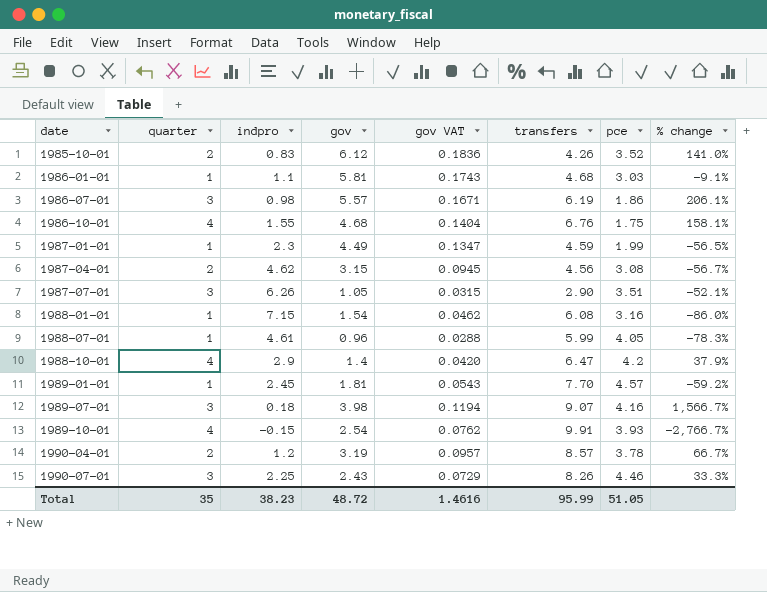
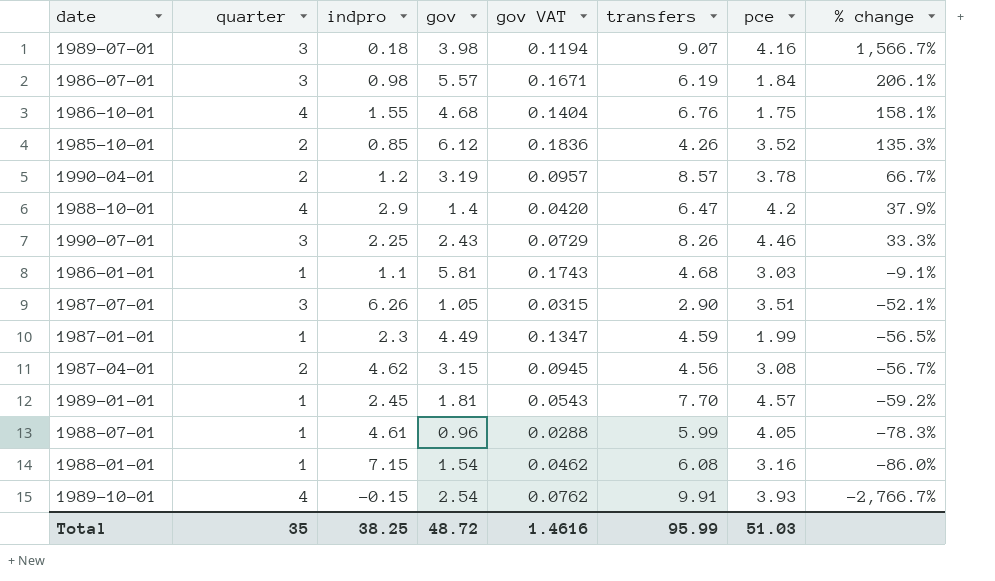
row order: date ascending -> % change descending
1986-07-01 | pce: 1.86 -> 1.84
1985-10-01 | indpro: 0.83 -> 0.85
1985-10-01 | % change: 141.0% -> 135.3%
Total | indpro: 38.23 -> 38.25
Total | pce: 51.05 -> 51.03

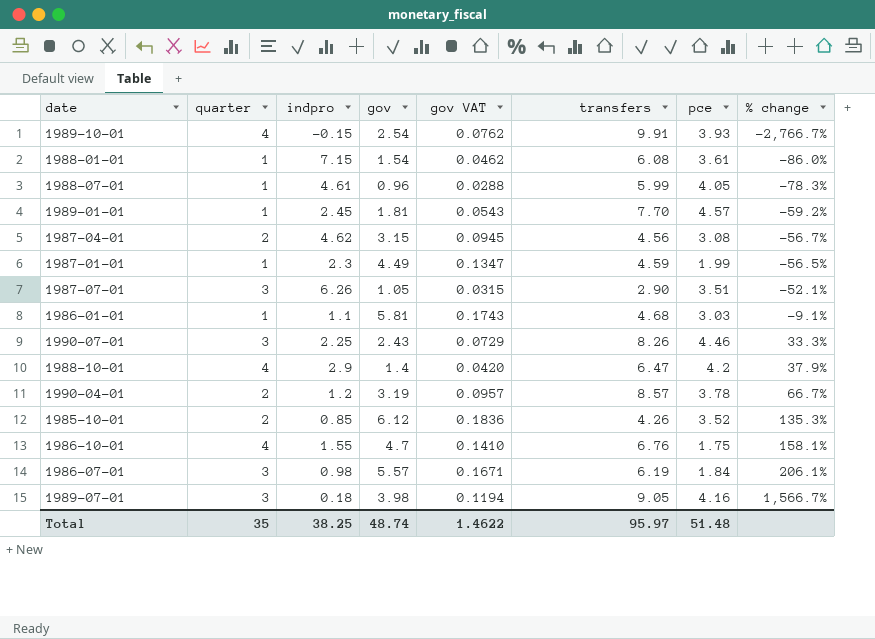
row order: % change descending -> % change ascending
1988-01-01 | pce: 3.16 -> 3.61
1986-10-01 | gov: 4.68 -> 4.7
1986-10-01 | gov VAT: 0.1404 -> 0.1410
1989-07-01 | transfers: 9.07 -> 9.05
Total | gov: 48.72 -> 48.74
Total | gov VAT: 1.4616 -> 1.4622
Total | transfers: 95.99 -> 95.97
Total | pce: 51.03 -> 51.48

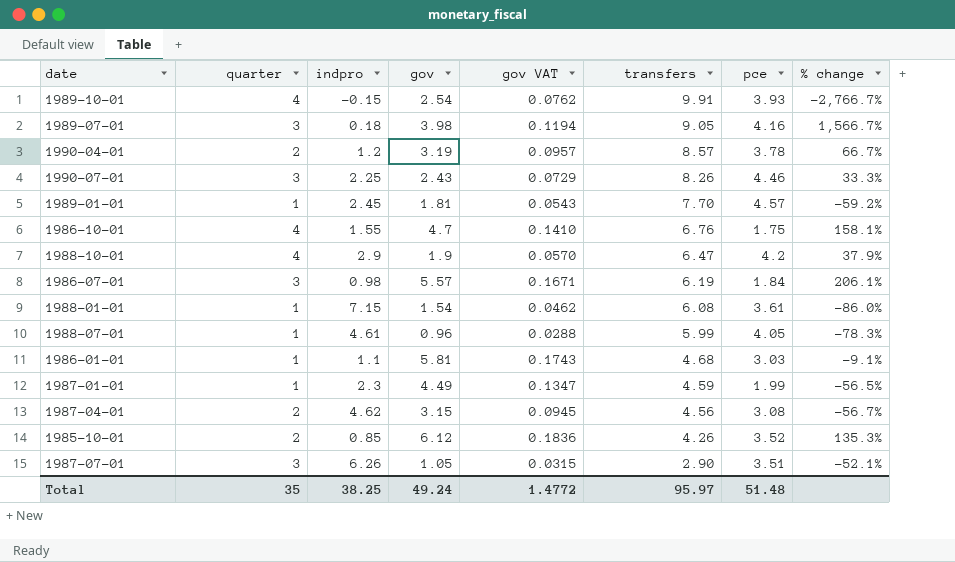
row order: % change ascending -> transfers descending
1988-10-01 | gov: 1.4 -> 1.9
1988-10-01 | gov VAT: 0.0420 -> 0.0570
Total | gov: 48.74 -> 49.24
Total | gov VAT: 1.4622 -> 1.4772

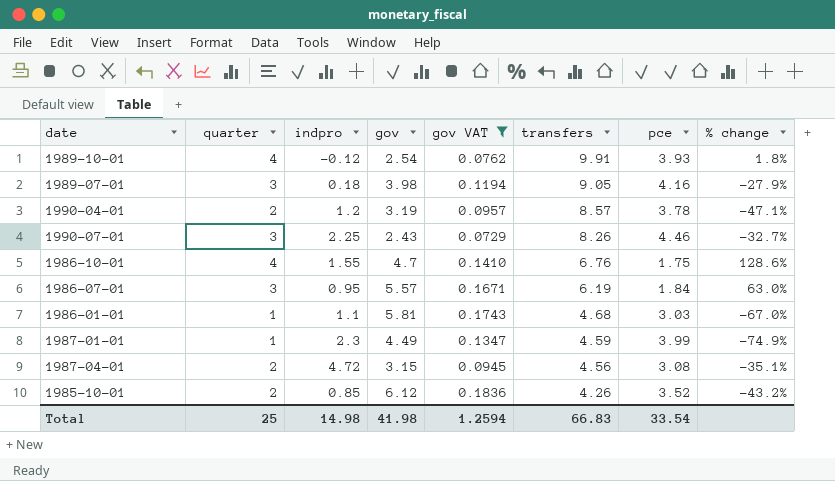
filter: none -> gov VAT >= 0.0729
column % change | formula: ([quarter] - [indpro]) / [indpro] -> ([quarter] - [pce]) / [pce]
1989-10-01 | indpro: -0.15 -> -0.12
1986-07-01 | indpro: 0.98 -> 0.95
1987-01-01 | pce: 1.99 -> 3.99
1987-04-01 | indpro: 4.62 -> 4.72
Total | quarter: 35 -> 25
Total | indpro: 38.25 -> 14.98
Total | gov: 49.24 -> 41.98
Total | gov VAT: 1.4772 -> 1.2594
Total | transfers: 95.97 -> 66.83
Total | pce: 51.48 -> 33.54

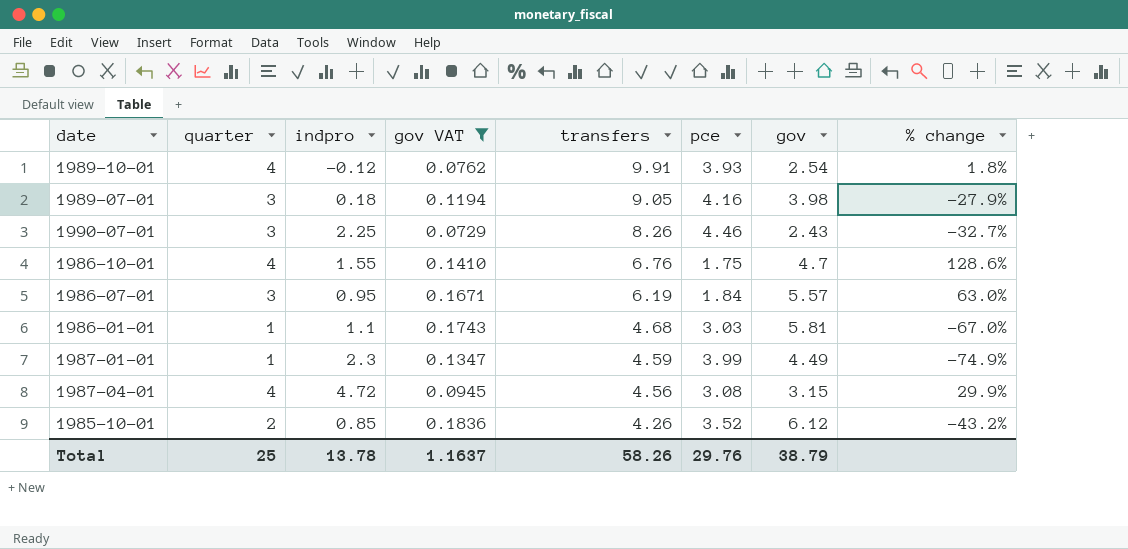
column gov | position: 4 -> 7
row 1990-04-01: 2 | 1.2 | 3.19 | 0.0957 | 8.57 | 3.78 | -47.1% -> none
1987-04-01 | quarter: 2 -> 4
1987-04-01 | % change: -35.1% -> 29.9%
Total | indpro: 14.98 -> 13.78
Total | gov VAT: 1.2594 -> 1.1637
Total | transfers: 66.83 -> 58.26
Total | pce: 33.54 -> 29.76
Total | gov: 41.98 -> 38.79

